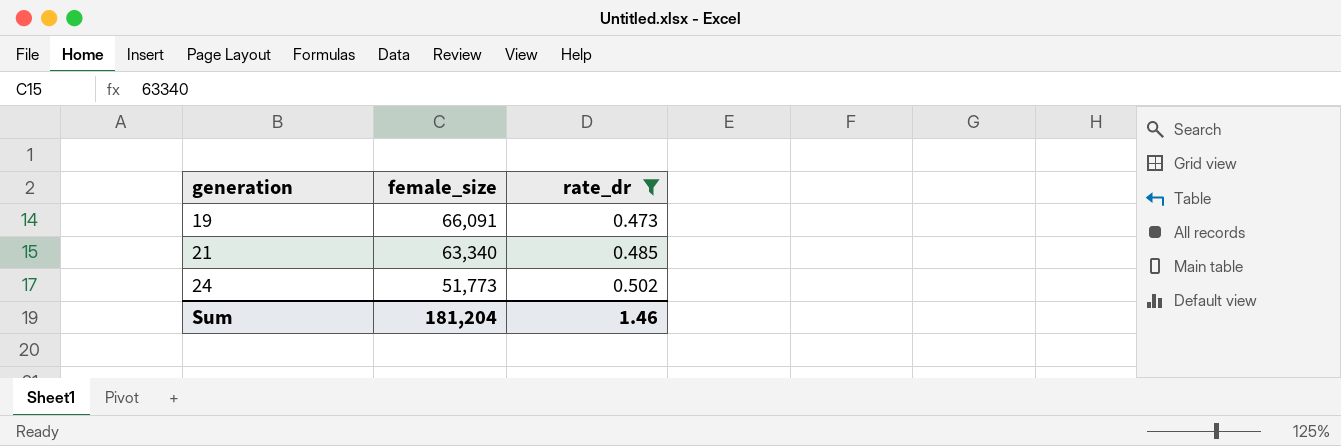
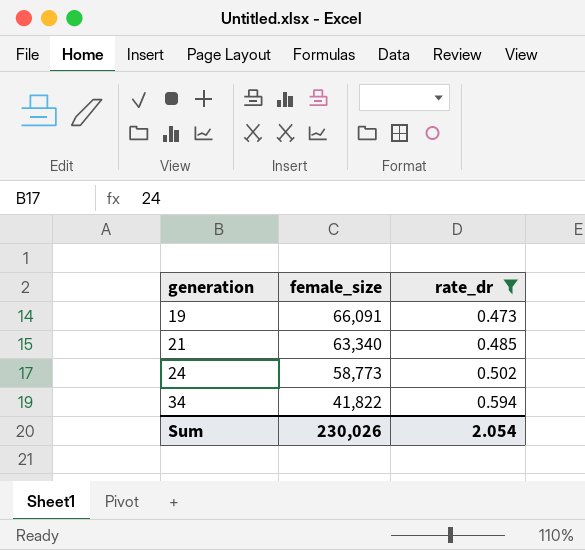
24 | female_size: 51,773 -> 58,773
row 34: none -> 41,822 | 0.594
Sum | female_size: 181,204 -> 230,026
Sum | rate_dr: 1.46 -> 2.054

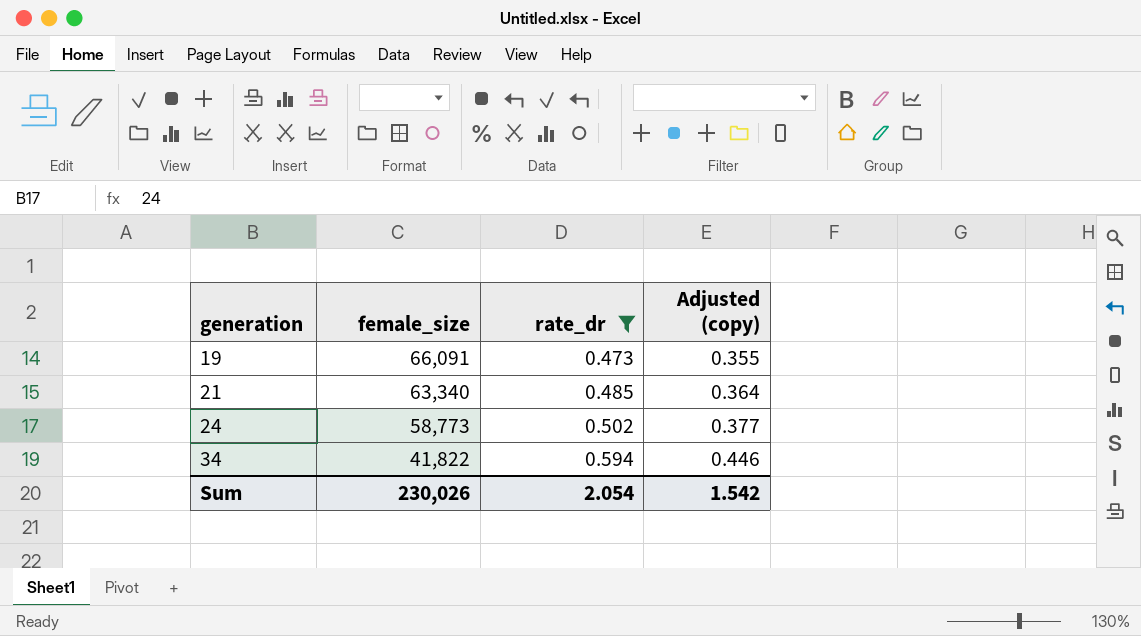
column Adjusted (copy) | formula: none -> [rate_dr] * 0.75

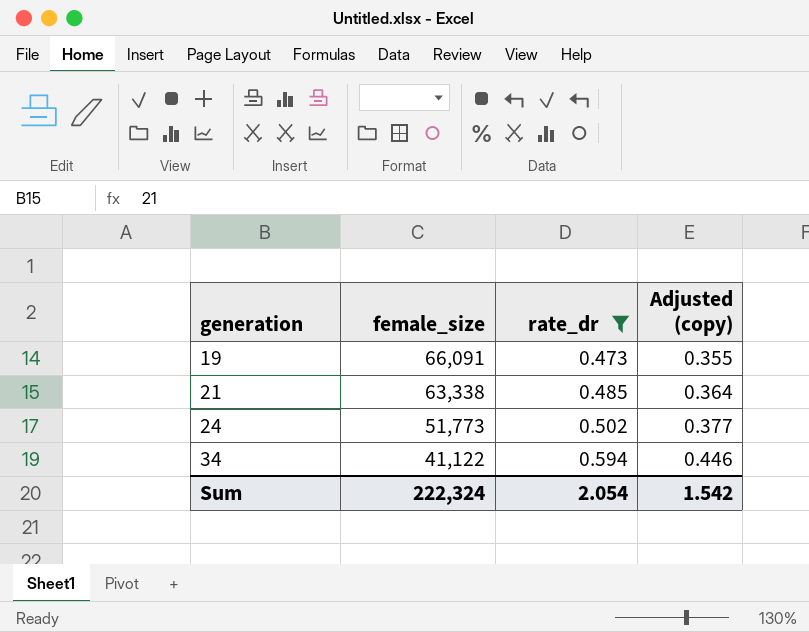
21 | female_size: 63,340 -> 63,338
24 | female_size: 58,773 -> 51,773
34 | female_size: 41,822 -> 41,122
Sum | female_size: 230,026 -> 222,324

